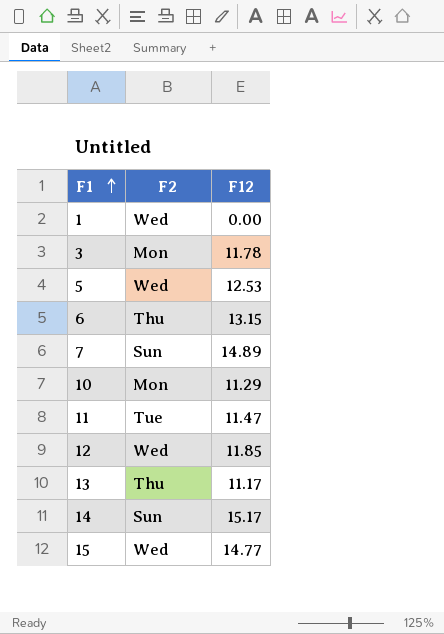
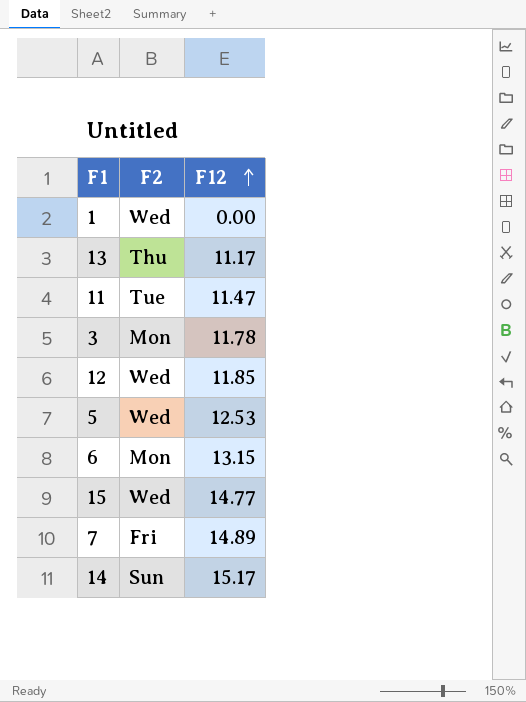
row order: F1 ascending -> F12 ascending
row 10: Mon | 11.29 -> none
6 | F2: Thu -> Mon
7 | F2: Sun -> Fri

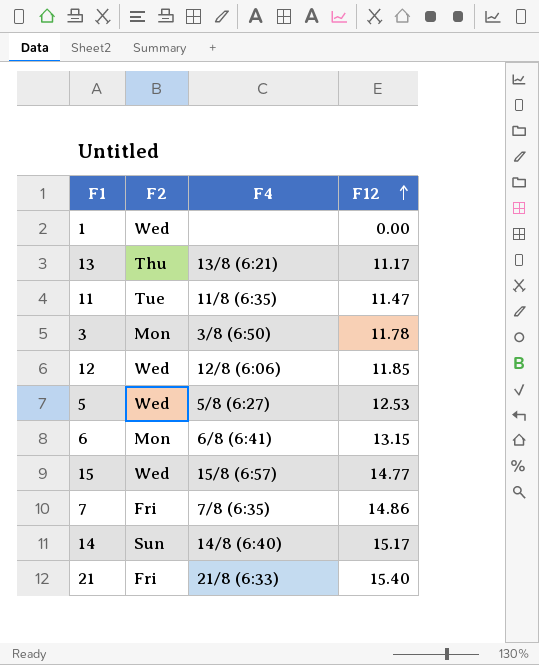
column F4 | position: none -> 3
7 | F12: 14.89 -> 14.86
row 21: none -> Fri | 21/8 (6:33) | 15.40

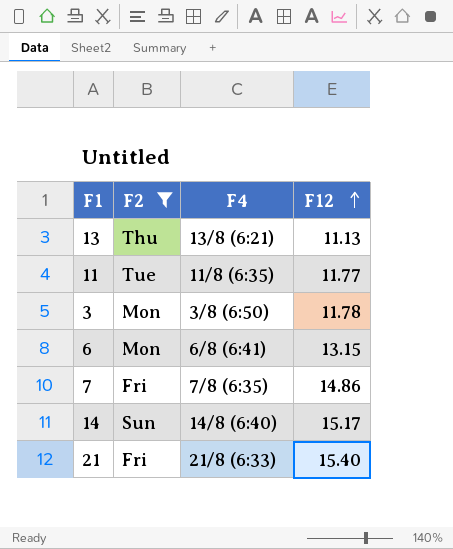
filter: none -> F2 != Wed
13 | F12: 11.17 -> 11.13
11 | F12: 11.47 -> 11.77

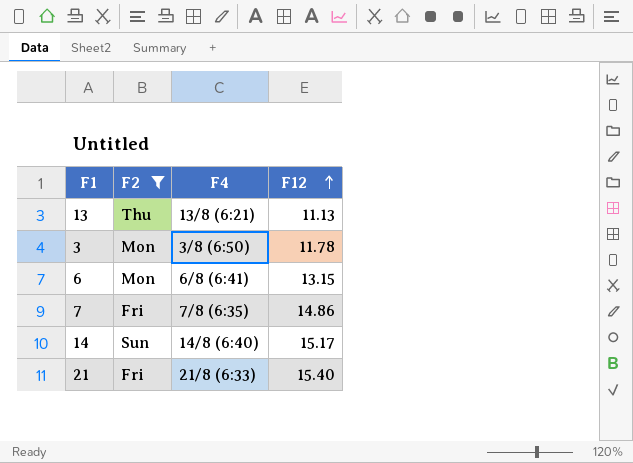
row 11: Tue | 11/8 (6:35) | 11.77 -> none

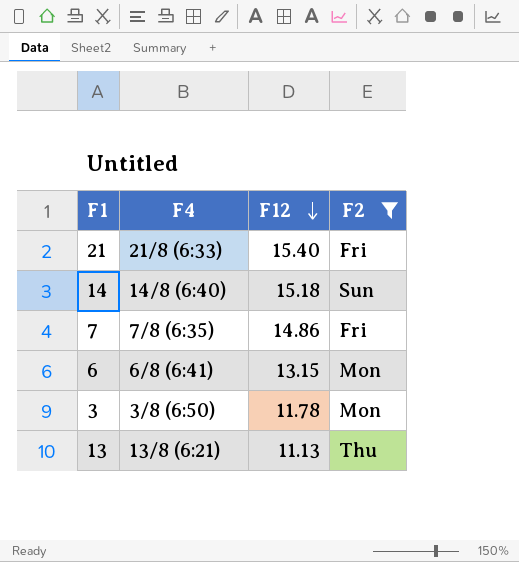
row order: F12 ascending -> F12 descending
column F2 | position: 2 -> 4
14 | F12: 15.17 -> 15.18

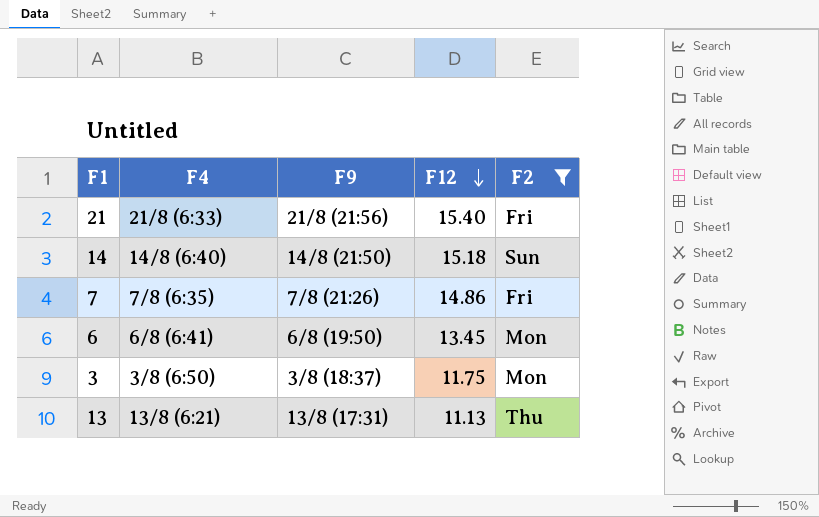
column F9 | position: none -> 3
6 | F12: 13.15 -> 13.45
3 | F12: 11.78 -> 11.75

